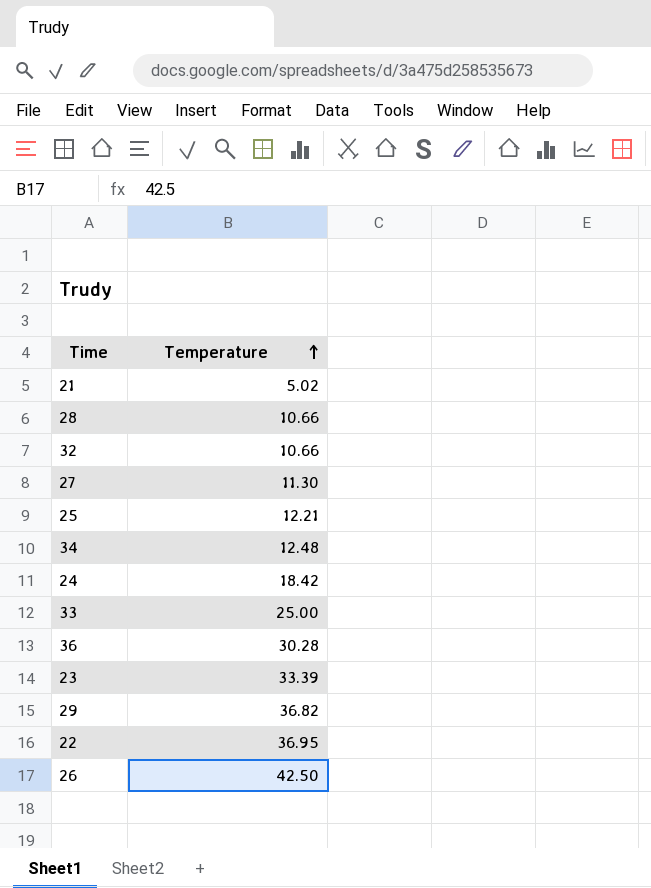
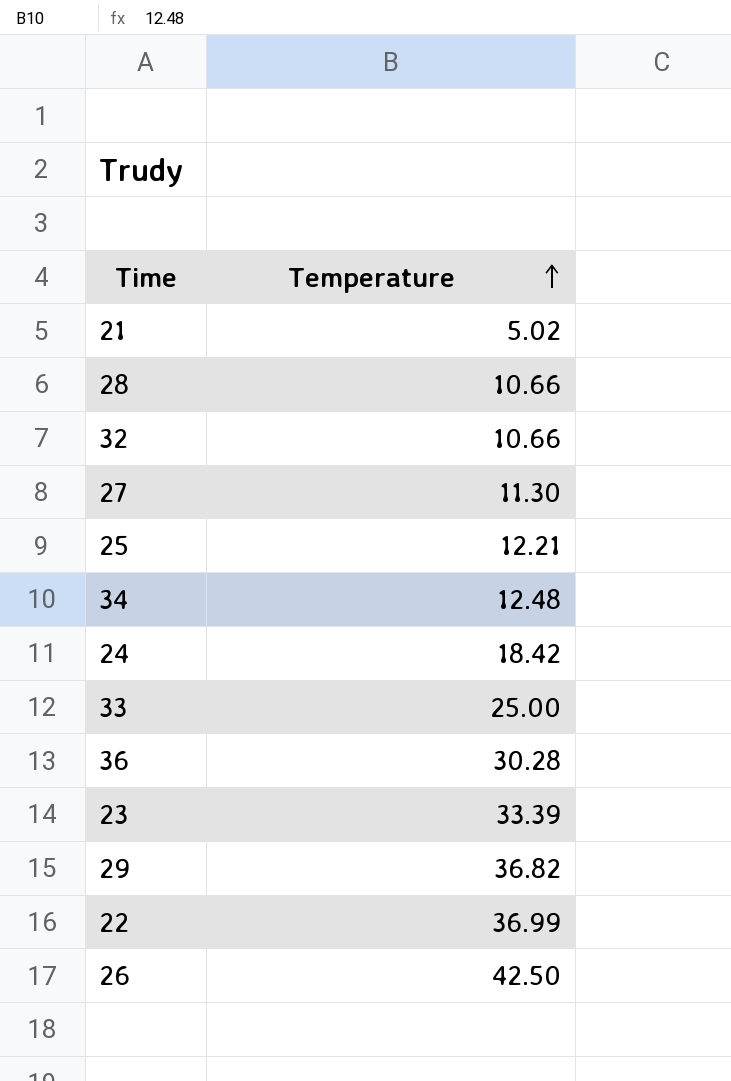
22 | Temperature: 36.95 -> 36.99

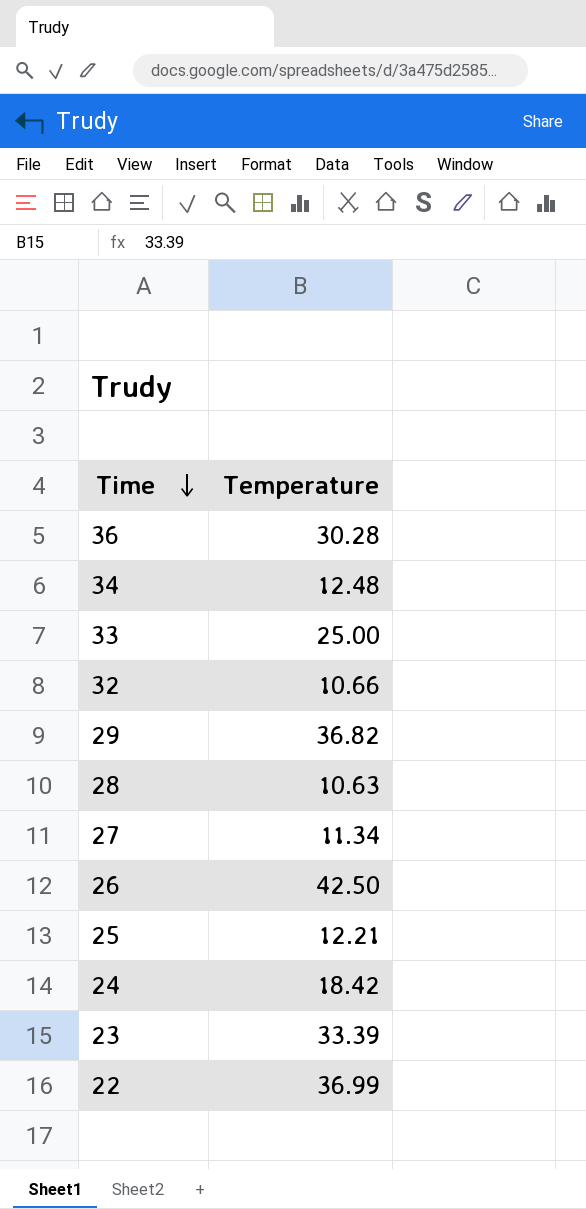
row order: Temperature ascending -> Time descending
row 21: 5.02 -> none
28 | Temperature: 10.66 -> 10.63
27 | Temperature: 11.30 -> 11.34

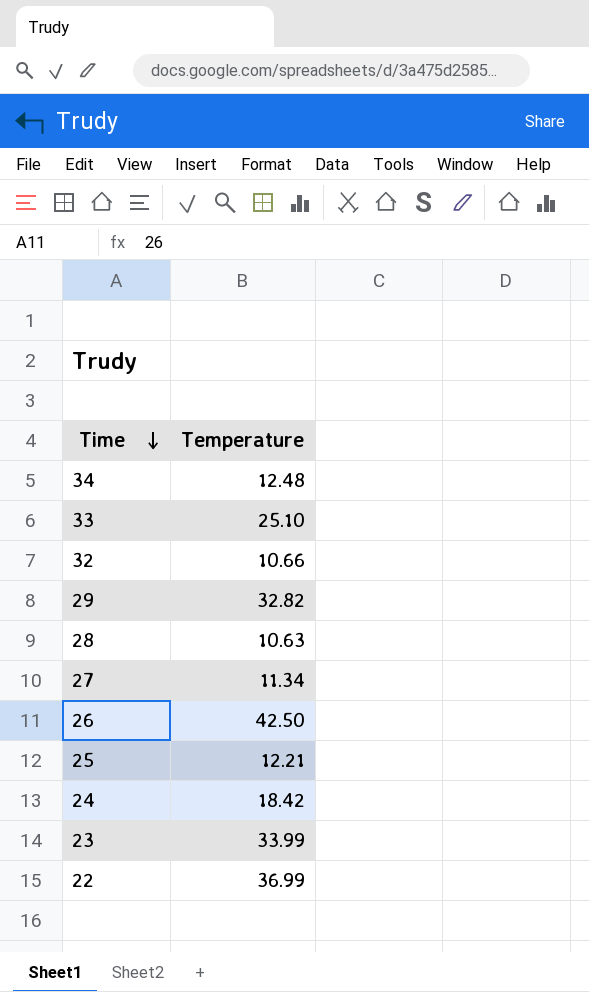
row 36: 30.28 -> none
33 | Temperature: 25.00 -> 25.10
29 | Temperature: 36.82 -> 32.82
23 | Temperature: 33.39 -> 33.99

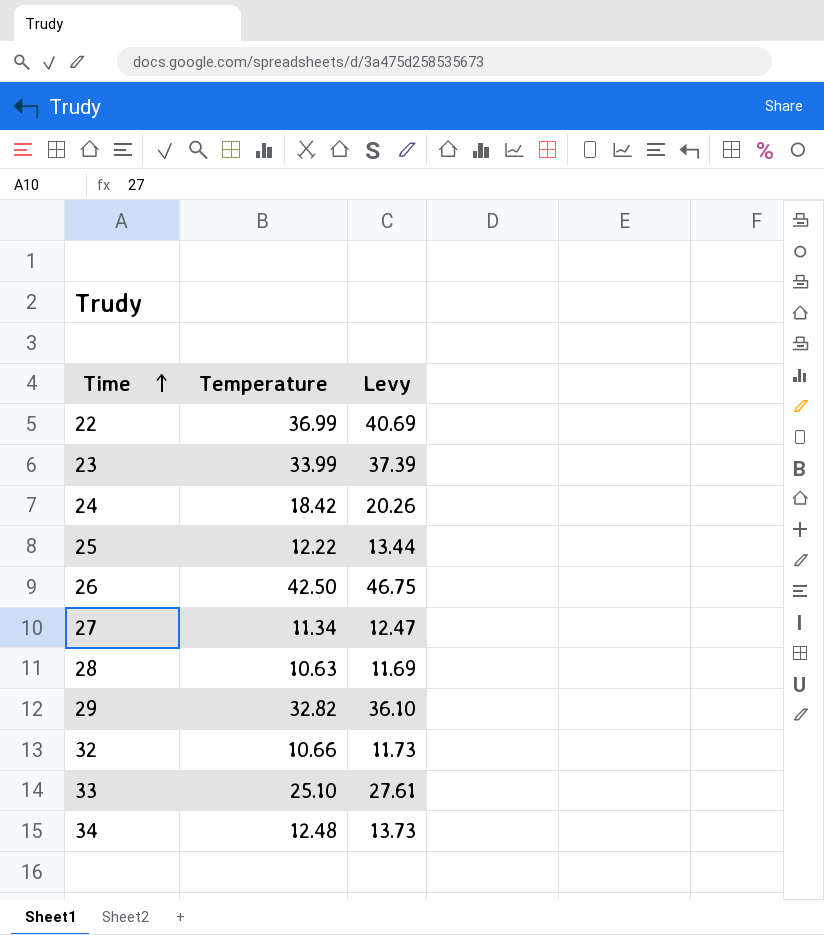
row order: Time descending -> Time ascending
column Levy | formula: none -> [Temperature] * 1.1
25 | Temperature: 12.21 -> 12.22

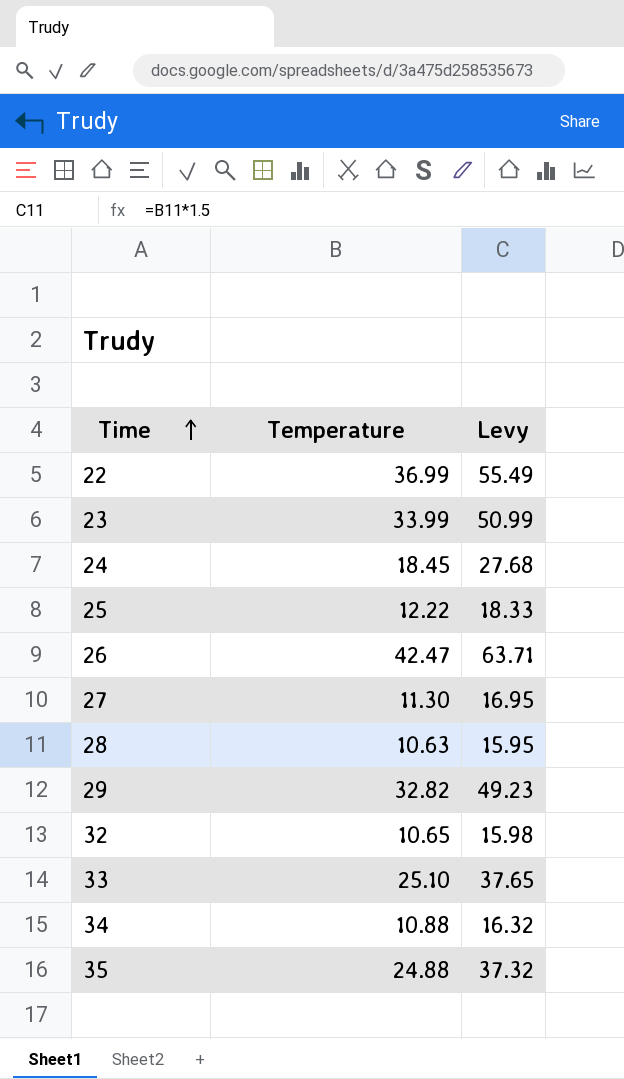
column Levy | formula: [Temperature] * 1.1 -> [Temperature] * 1.5
24 | Temperature: 18.42 -> 18.45
26 | Temperature: 42.50 -> 42.47
27 | Temperature: 11.34 -> 11.30
32 | Temperature: 10.66 -> 10.65
34 | Temperature: 12.48 -> 10.88
row 35: none -> 24.88 | 37.32

